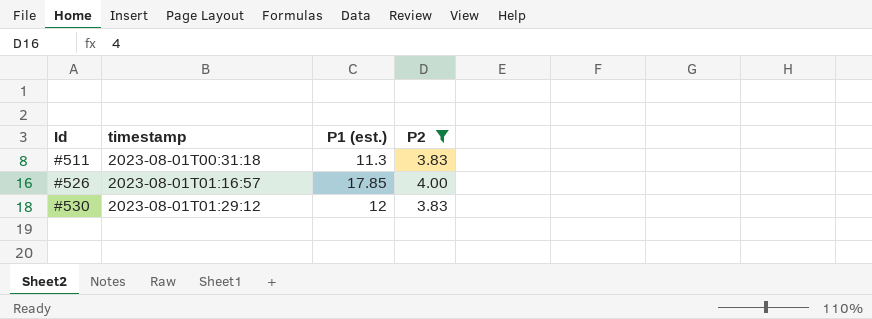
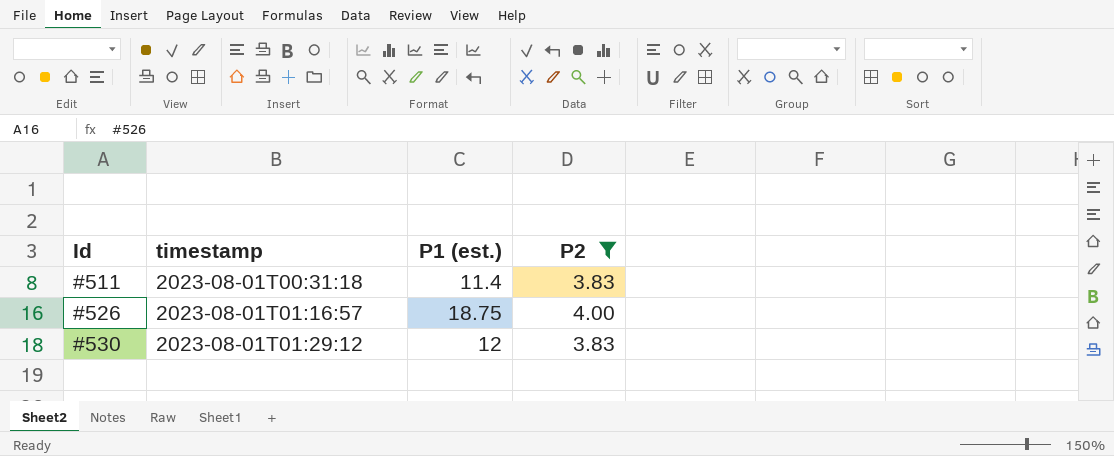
#511 | P1 (est.): 11.3 -> 11.4
#526 | P1 (est.): 17.85 -> 18.75

